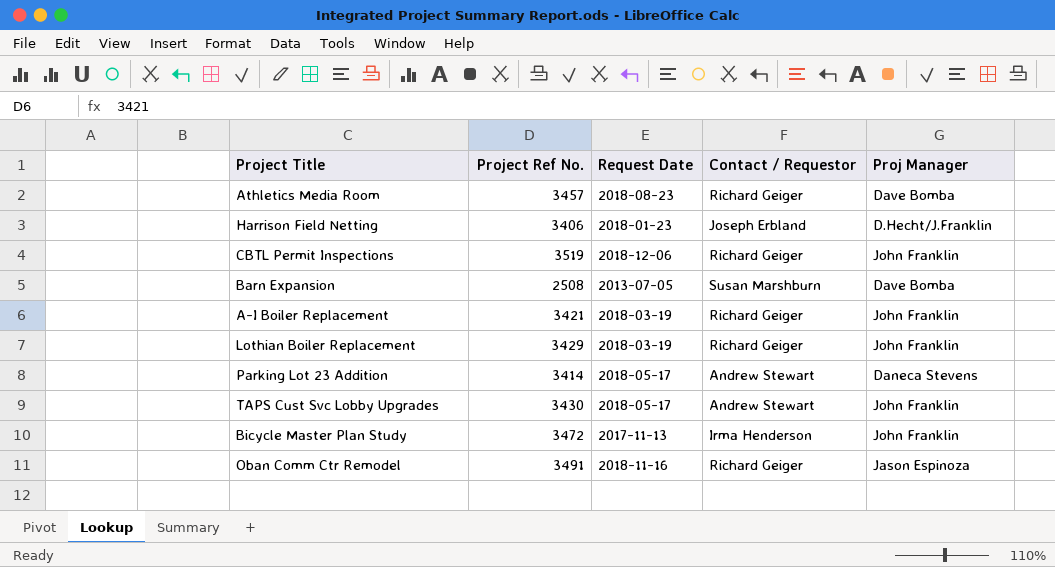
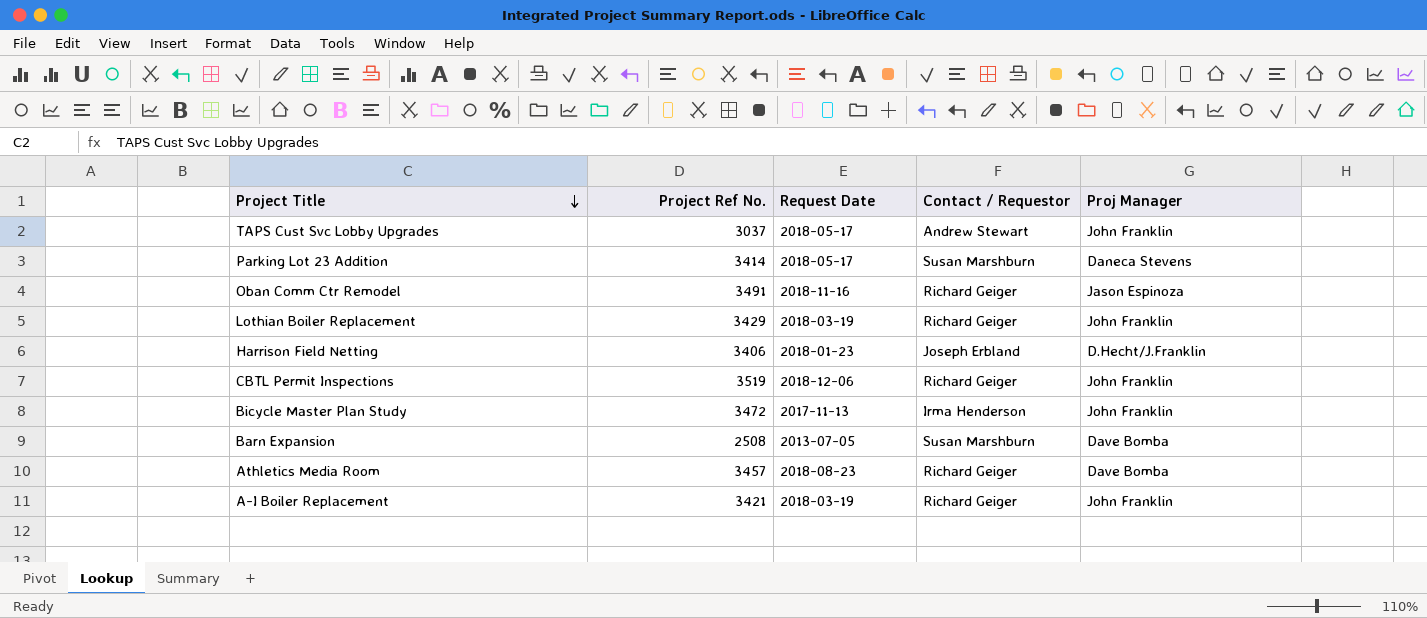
row order: none -> Project Title descending
TAPS Cust Svc Lobby Upgrades | Project Ref No.: 3430 -> 3037
Parking Lot 23 Addition | Contact / Requestor: Andrew Stewart -> Susan Marshburn

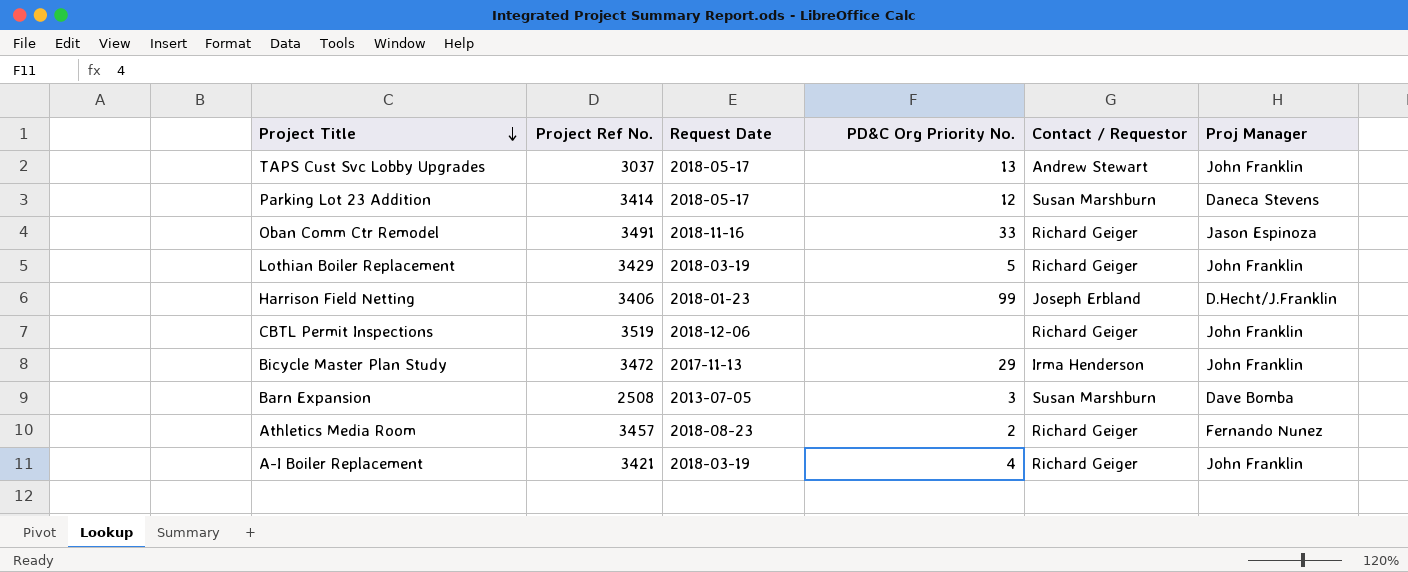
column PD&C Org Priority No. | position: none -> 4
Athletics Media Room | Proj Manager: Dave Bomba -> Fernando Nunez

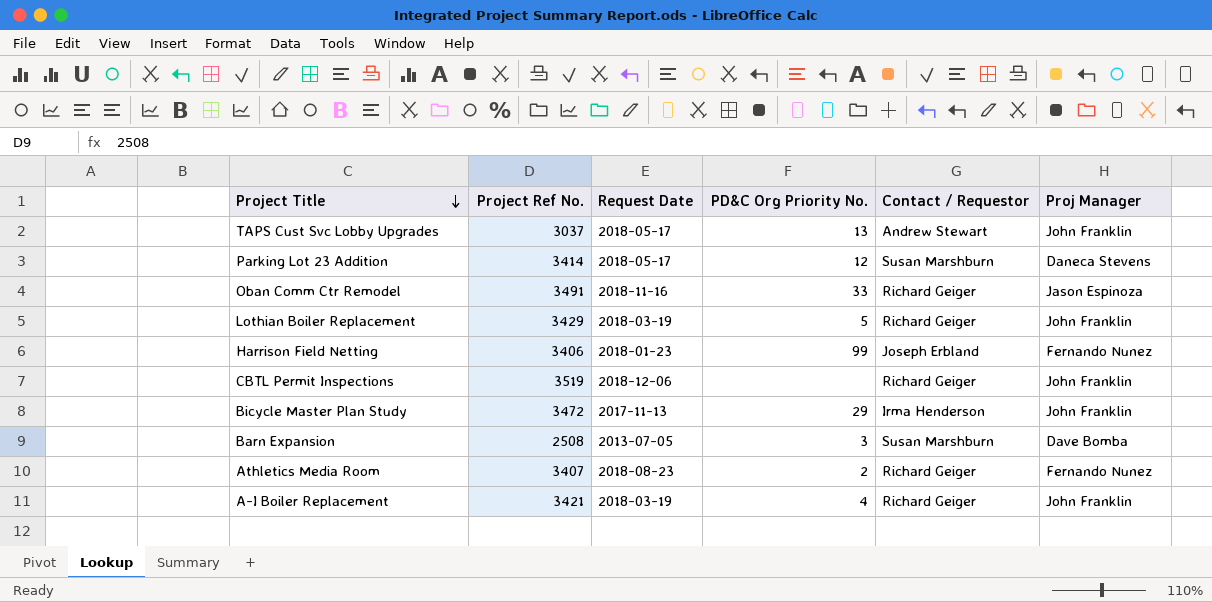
Harrison Field Netting | Proj Manager: D.Hecht/J.Franklin -> Fernando Nunez
Athletics Media Room | Project Ref No.: 3457 -> 3407

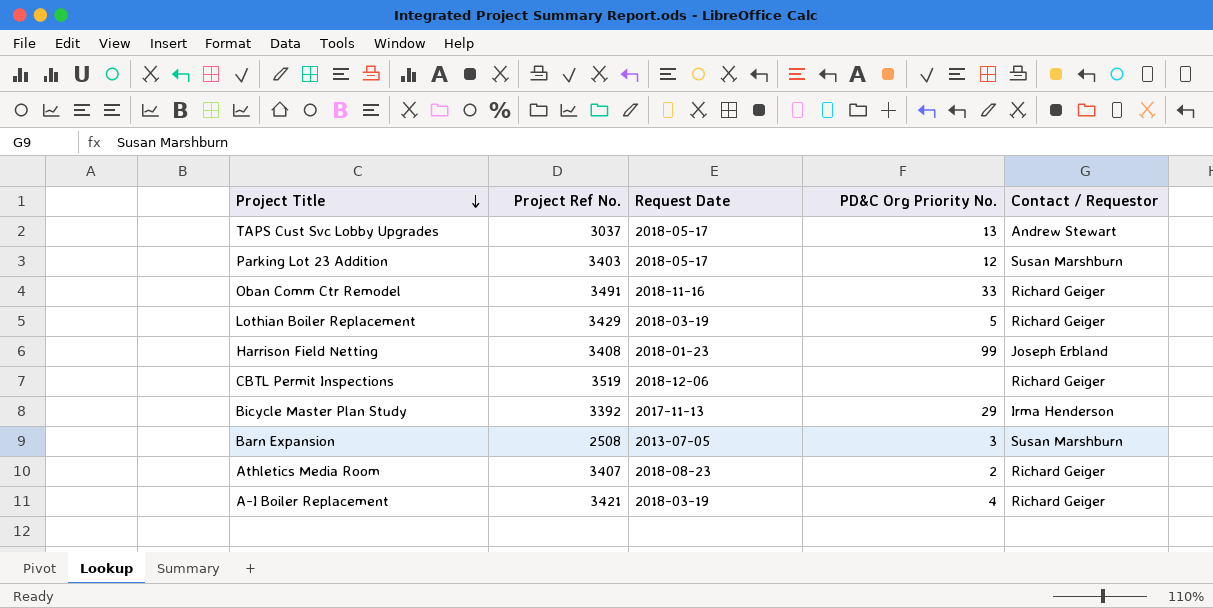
column Proj Manager | position: 6 -> none
Parking Lot 23 Addition | Project Ref No.: 3414 -> 3403
Harrison Field Netting | Project Ref No.: 3406 -> 3408
Bicycle Master Plan Study | Project Ref No.: 3472 -> 3392

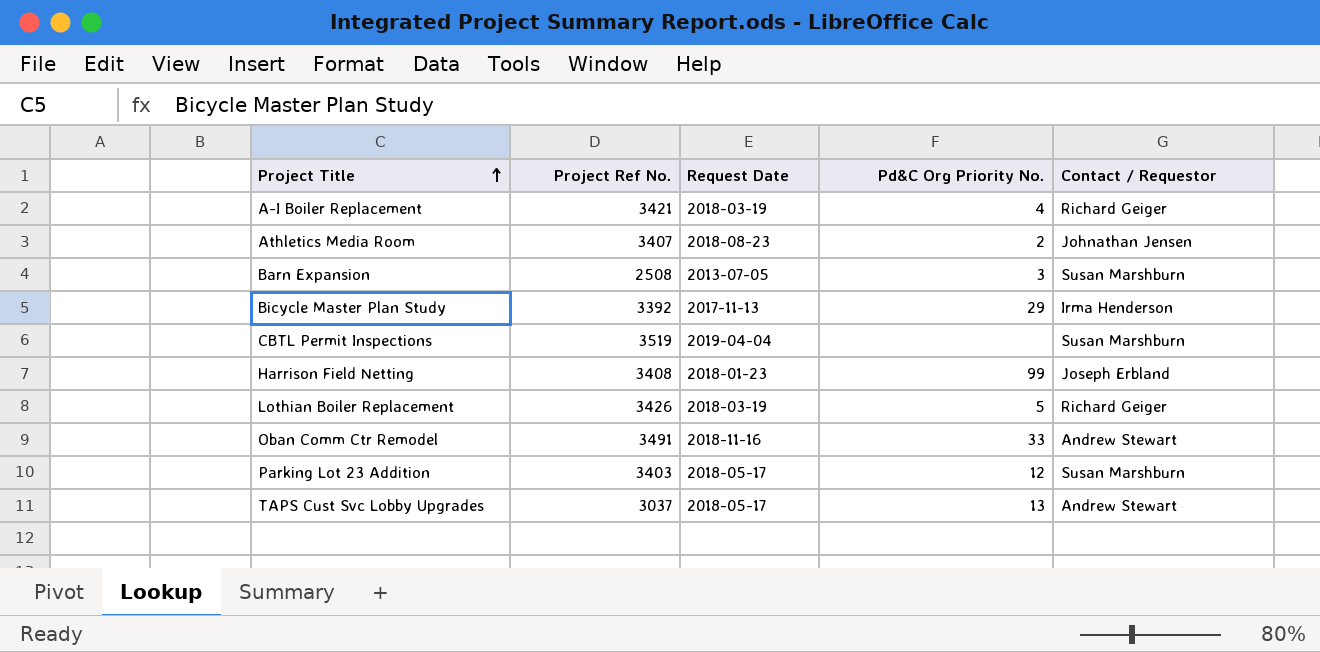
row order: Project Title descending -> Project Title ascending
column name: PD&C Org Priority No. -> Pd&C Org Priority No.
Athletics Media Room | Contact / Requestor: Richard Geiger -> Johnathan Jensen
CBTL Permit Inspections | Request Date: 2018-12-06 -> 2019-04-04
CBTL Permit Inspections | Contact / Requestor: Richard Geiger -> Susan Marshburn
Lothian Boiler Replacement | Project Ref No.: 3429 -> 3426
Oban Comm Ctr Remodel | Contact / Requestor: Richard Geiger -> Andrew Stewart

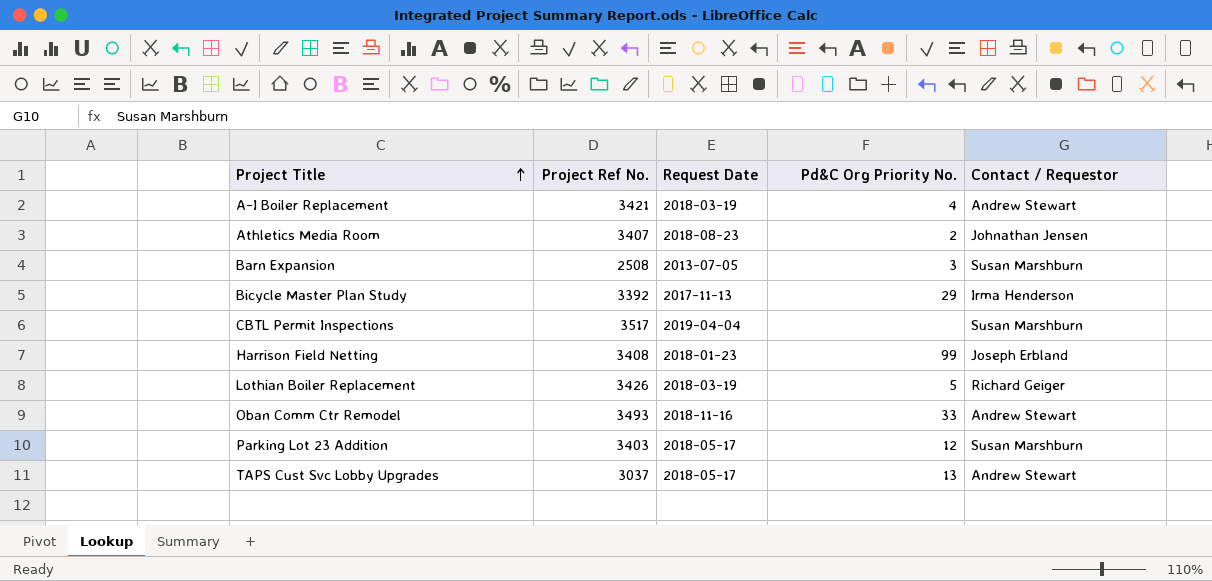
A-I Boiler Replacement | Contact / Requestor: Richard Geiger -> Andrew Stewart
CBTL Permit Inspections | Project Ref No.: 3519 -> 3517
Oban Comm Ctr Remodel | Project Ref No.: 3491 -> 3493

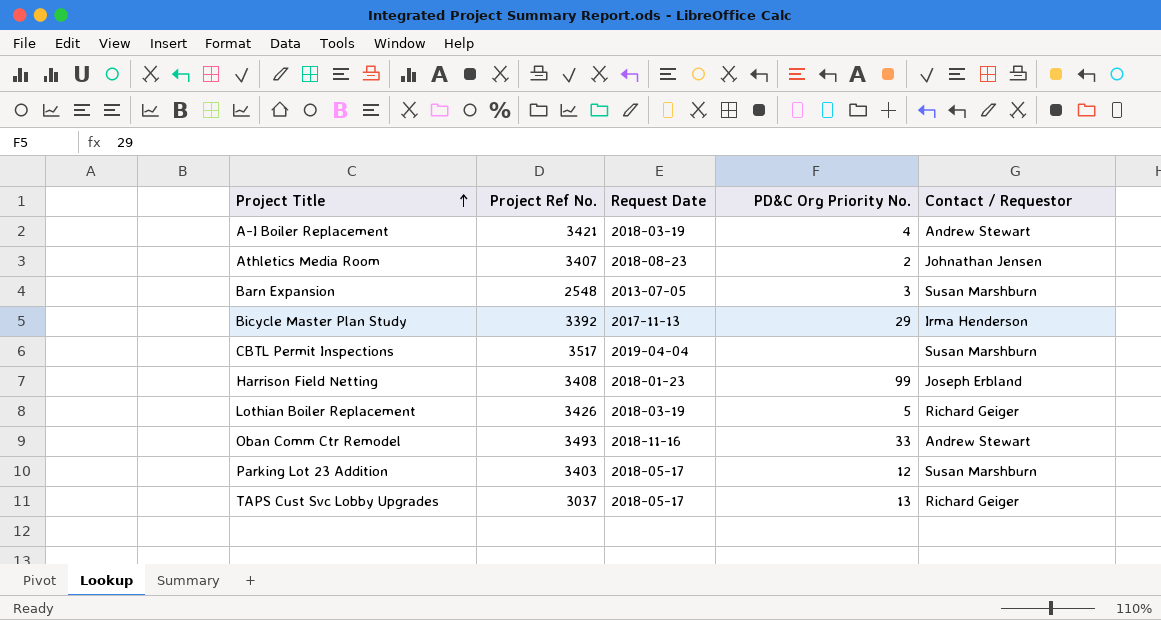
column name: Pd&C Org Priority No. -> PD&C Org Priority No.
Barn Expansion | Project Ref No.: 2508 -> 2548
TAPS Cust Svc Lobby Upgrades | Contact / Requestor: Andrew Stewart -> Richard Geiger

